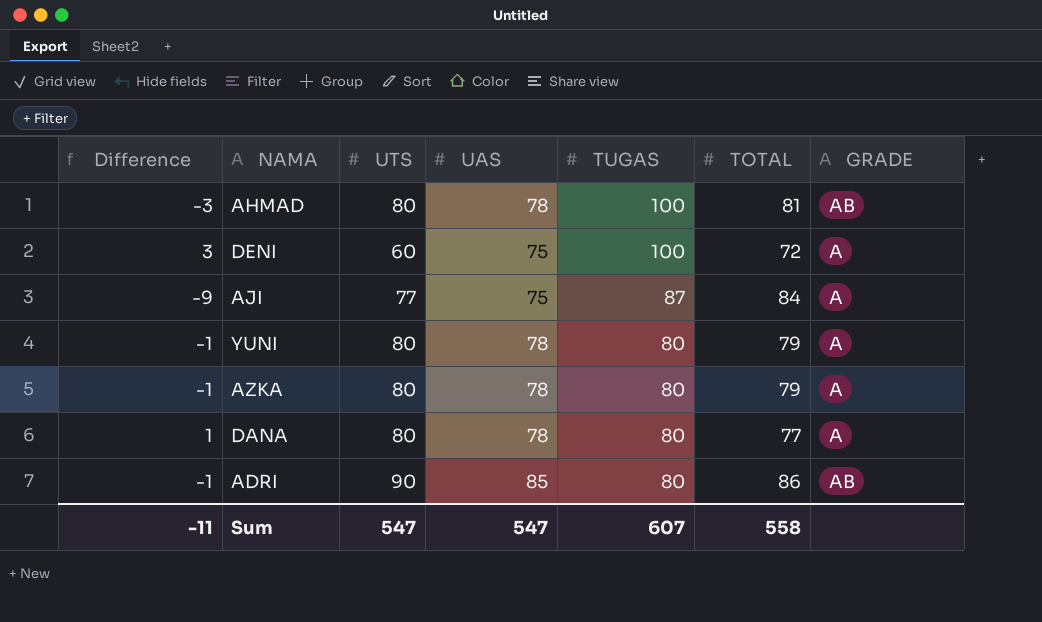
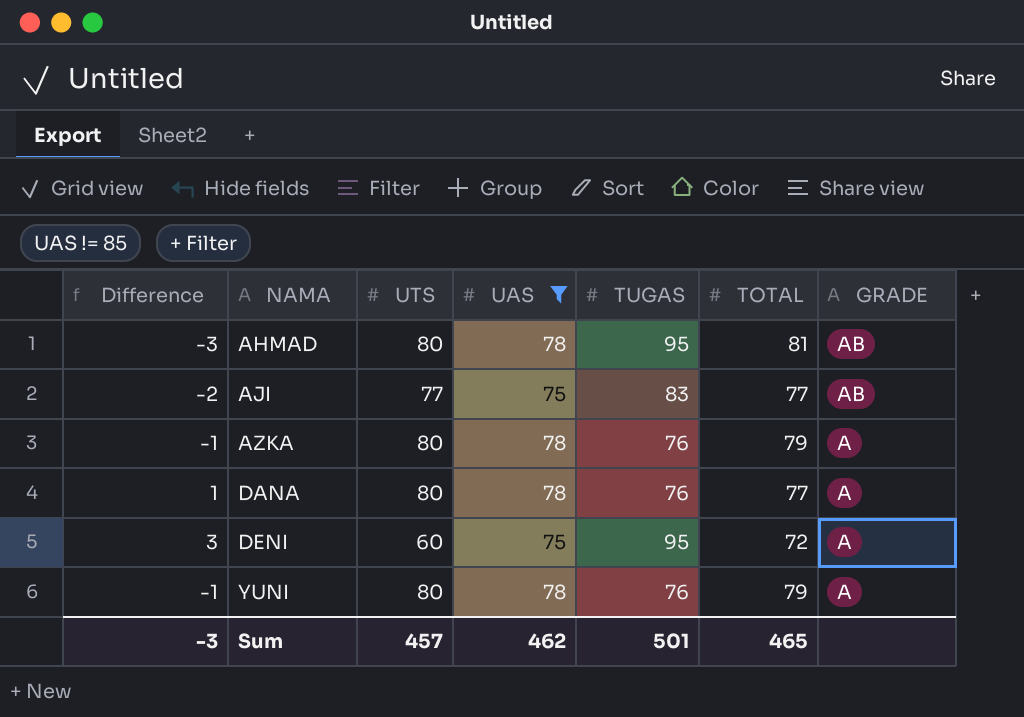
filter: none -> UAS != 85
row order: TUGAS descending -> NAMA ascending
AHMAD | TUGAS: 100 -> 95
AJI | Difference: -9 -> -2
AJI | TUGAS: 87 -> 83
AJI | TOTAL: 84 -> 77
AJI | GRADE: A -> AB
AZKA | TUGAS: 80 -> 76
DANA | TUGAS: 80 -> 76
DENI | TUGAS: 100 -> 95
YUNI | TUGAS: 80 -> 76
Sum | Difference: -11 -> -3
Sum | UTS: 547 -> 457
Sum | UAS: 547 -> 462
Sum | TUGAS: 607 -> 501
Sum | TOTAL: 558 -> 465

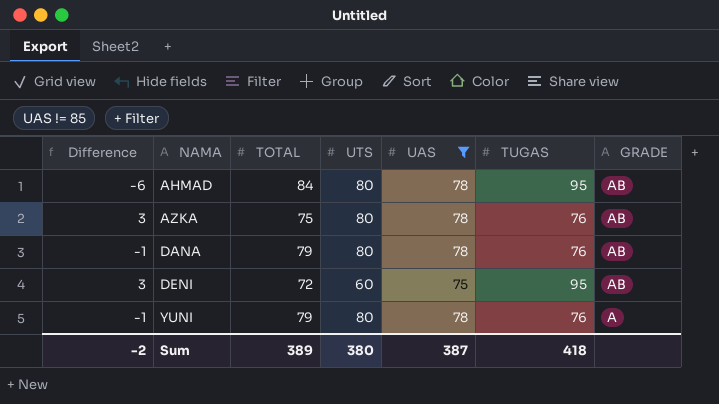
column TOTAL | position: 6 -> 3
row AJI: -2 | 77 | 75 | 83 | 77 | AB -> none
AHMAD | Difference: -3 -> -6
AHMAD | TOTAL: 81 -> 84
AZKA | Difference: -1 -> 3
AZKA | TOTAL: 79 -> 75
AZKA | GRADE: A -> AB
DANA | Difference: 1 -> -1
DANA | TOTAL: 77 -> 79
DANA | GRADE: A -> AB
DENI | GRADE: A -> AB
Sum | Difference: -3 -> -2
Sum | TOTAL: 465 -> 389
Sum | UTS: 457 -> 380
Sum | UAS: 462 -> 387
Sum | TUGAS: 501 -> 418

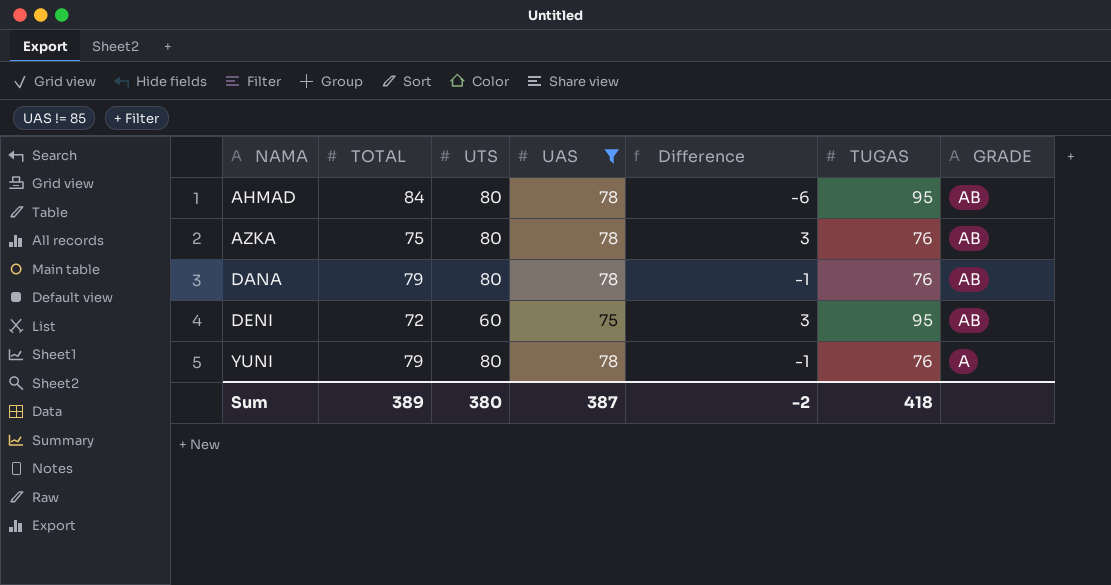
column Difference | position: 1 -> 5

